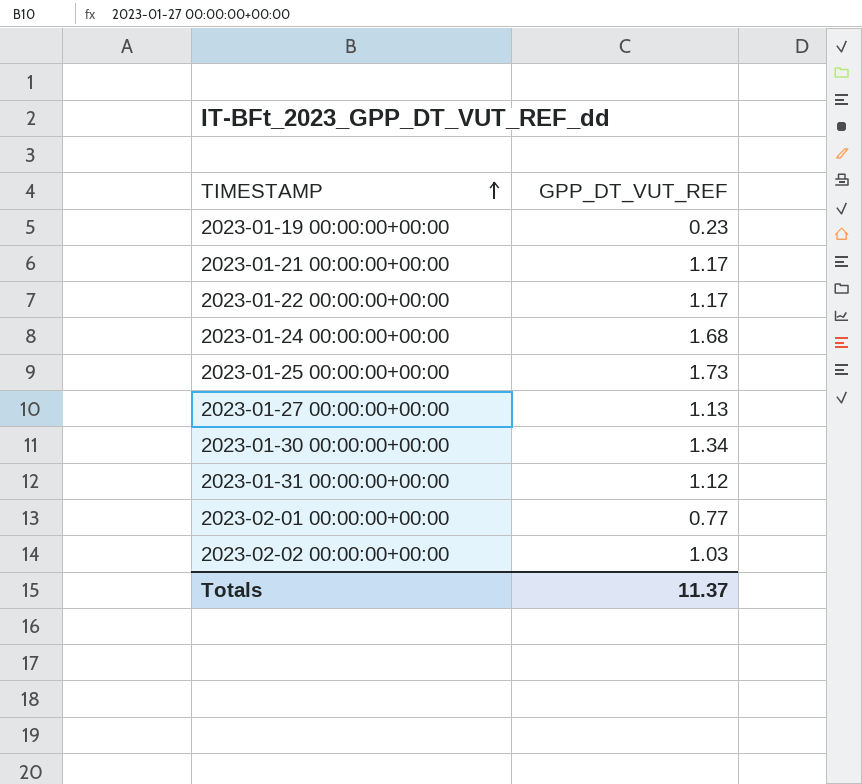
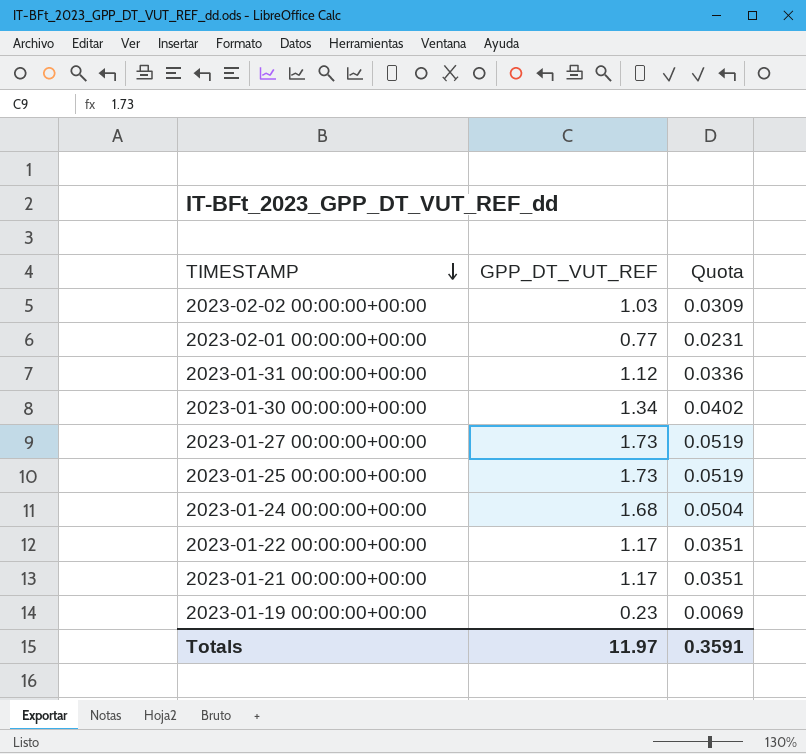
row order: TIMESTAMP ascending -> TIMESTAMP descending
column Quota | formula: none -> [GPP_DT_VUT_REF] * 0.03
2023-01-27 00:00:00+00:00 | GPP_DT_VUT_REF: 1.13 -> 1.73
Totals | GPP_DT_VUT_REF: 11.37 -> 11.97

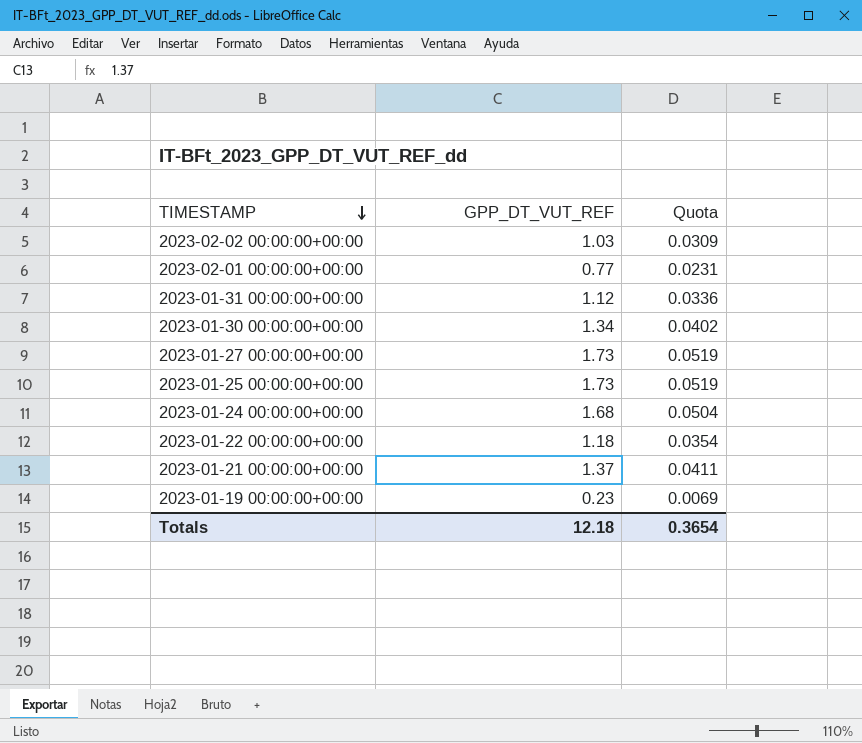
2023-01-22 00:00:00+00:00 | GPP_DT_VUT_REF: 1.17 -> 1.18
2023-01-22 00:00:00+00:00 | Quota: 0.0351 -> 0.0354
2023-01-21 00:00:00+00:00 | GPP_DT_VUT_REF: 1.17 -> 1.37
2023-01-21 00:00:00+00:00 | Quota: 0.0351 -> 0.0411
Totals | GPP_DT_VUT_REF: 11.97 -> 12.18
Totals | Quota: 0.3591 -> 0.3654

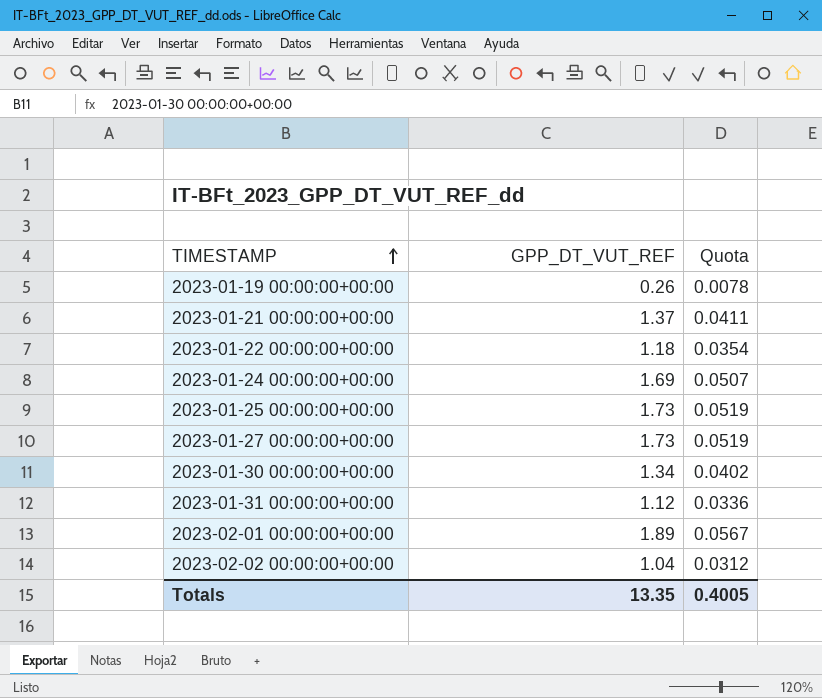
row order: TIMESTAMP descending -> TIMESTAMP ascending
2023-01-19 00:00:00+00:00 | GPP_DT_VUT_REF: 0.23 -> 0.26
2023-01-19 00:00:00+00:00 | Quota: 0.0069 -> 0.0078
2023-01-24 00:00:00+00:00 | GPP_DT_VUT_REF: 1.68 -> 1.69
2023-01-24 00:00:00+00:00 | Quota: 0.0504 -> 0.0507
2023-02-01 00:00:00+00:00 | GPP_DT_VUT_REF: 0.77 -> 1.89
2023-02-01 00:00:00+00:00 | Quota: 0.0231 -> 0.0567
2023-02-02 00:00:00+00:00 | GPP_DT_VUT_REF: 1.03 -> 1.04
2023-02-02 00:00:00+00:00 | Quota: 0.0309 -> 0.0312
Totals | GPP_DT_VUT_REF: 12.18 -> 13.35
Totals | Quota: 0.3654 -> 0.4005

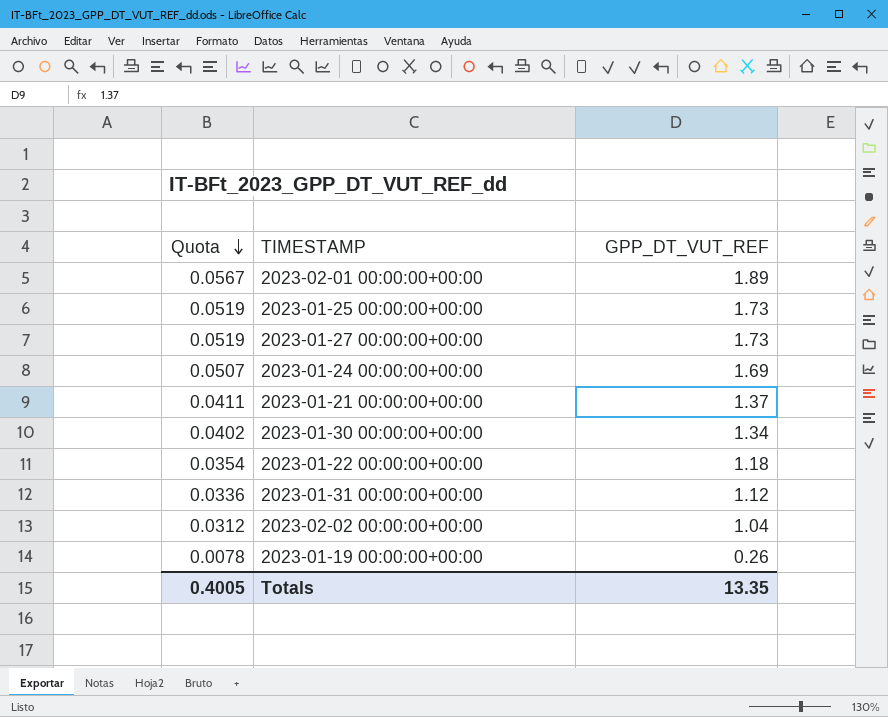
row order: TIMESTAMP ascending -> Quota descending
column Quota | position: 3 -> 1

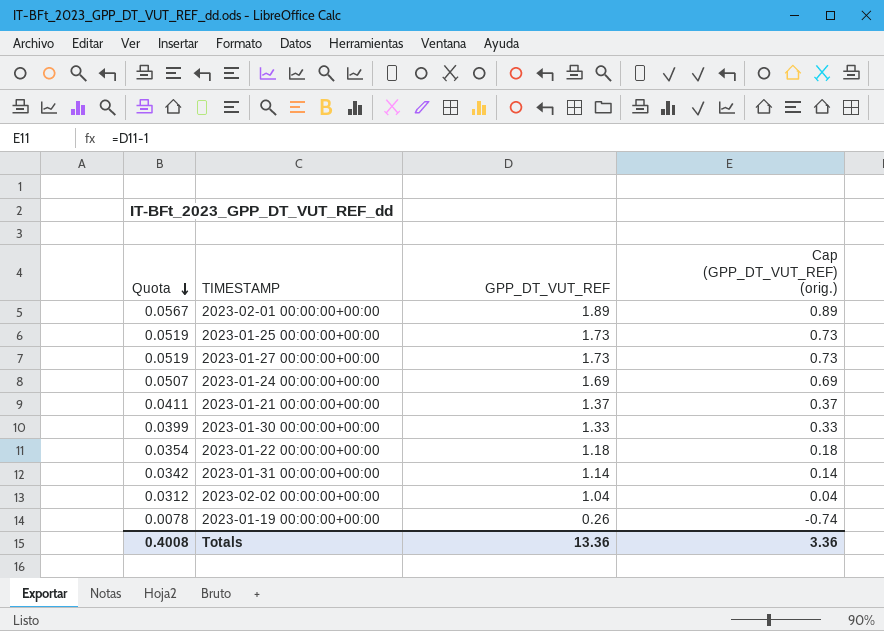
column Cap (GPP_DT_VUT_REF) (orig.) | formula: none -> [GPP_DT_VUT_REF] - 1
2023-01-30 00:00:00+00:00 | Quota: 0.0402 -> 0.0399
2023-01-30 00:00:00+00:00 | GPP_DT_VUT_REF: 1.34 -> 1.33
2023-01-31 00:00:00+00:00 | Quota: 0.0336 -> 0.0342
2023-01-31 00:00:00+00:00 | GPP_DT_VUT_REF: 1.12 -> 1.14
Totals | Quota: 0.4005 -> 0.4008
Totals | GPP_DT_VUT_REF: 13.35 -> 13.36

